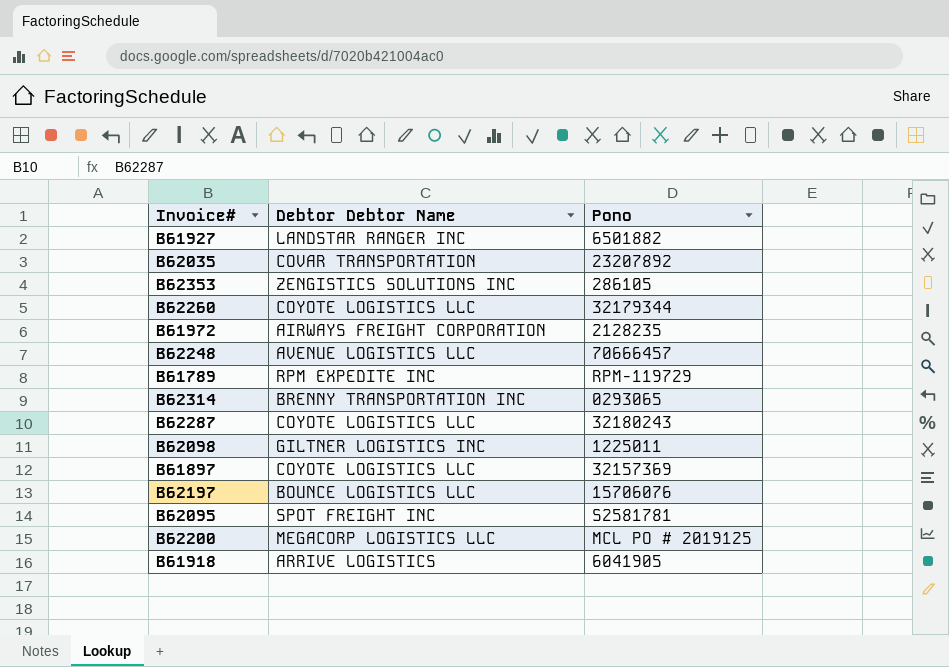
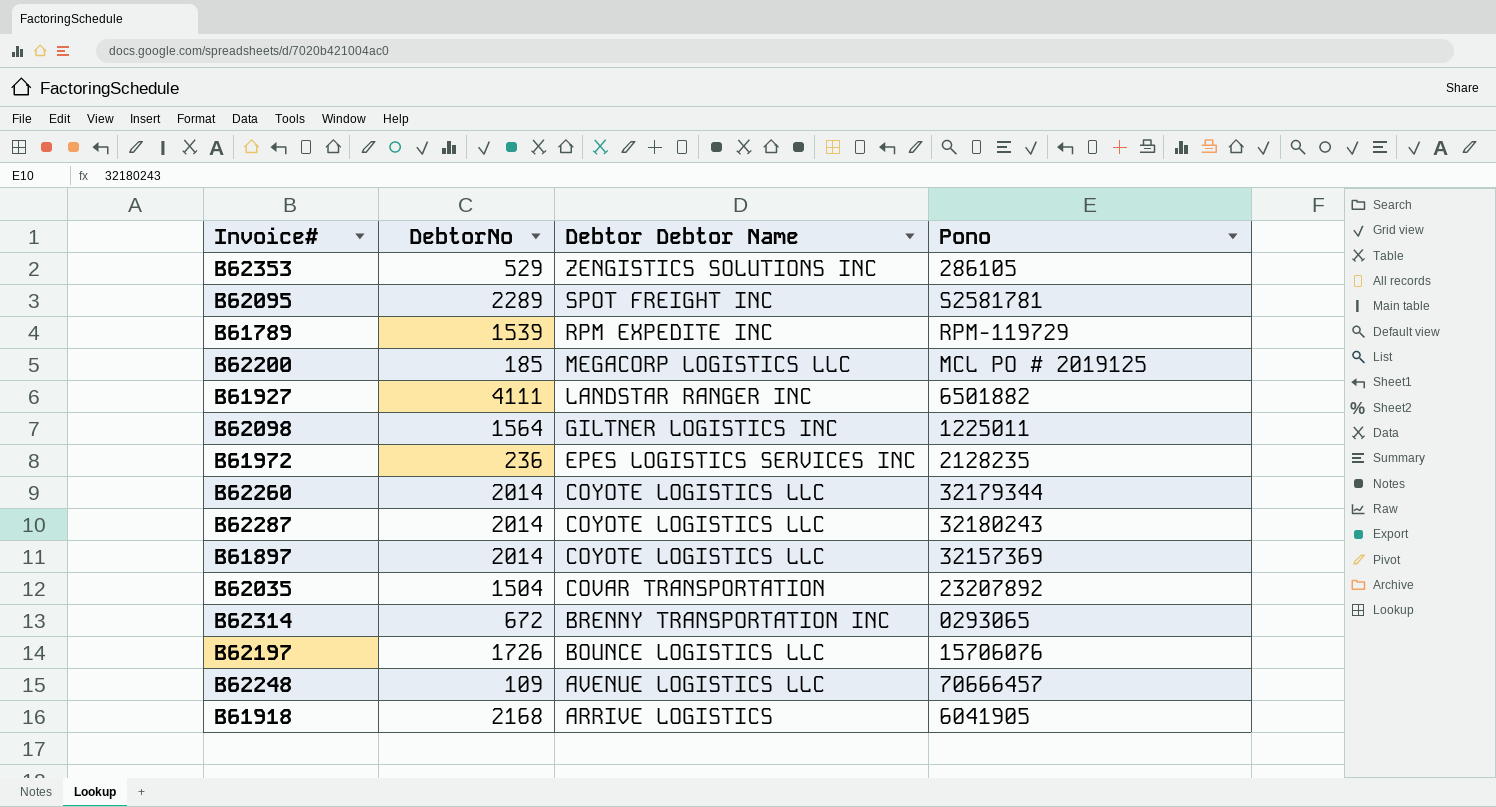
row order: none -> Debtor Debtor Name descending
column DebtorNo | position: none -> 2
B61972 | Debtor Debtor Name: AIRWAYS FREIGHT CORPORATION -> EPES LOGISTICS SERVICES INC

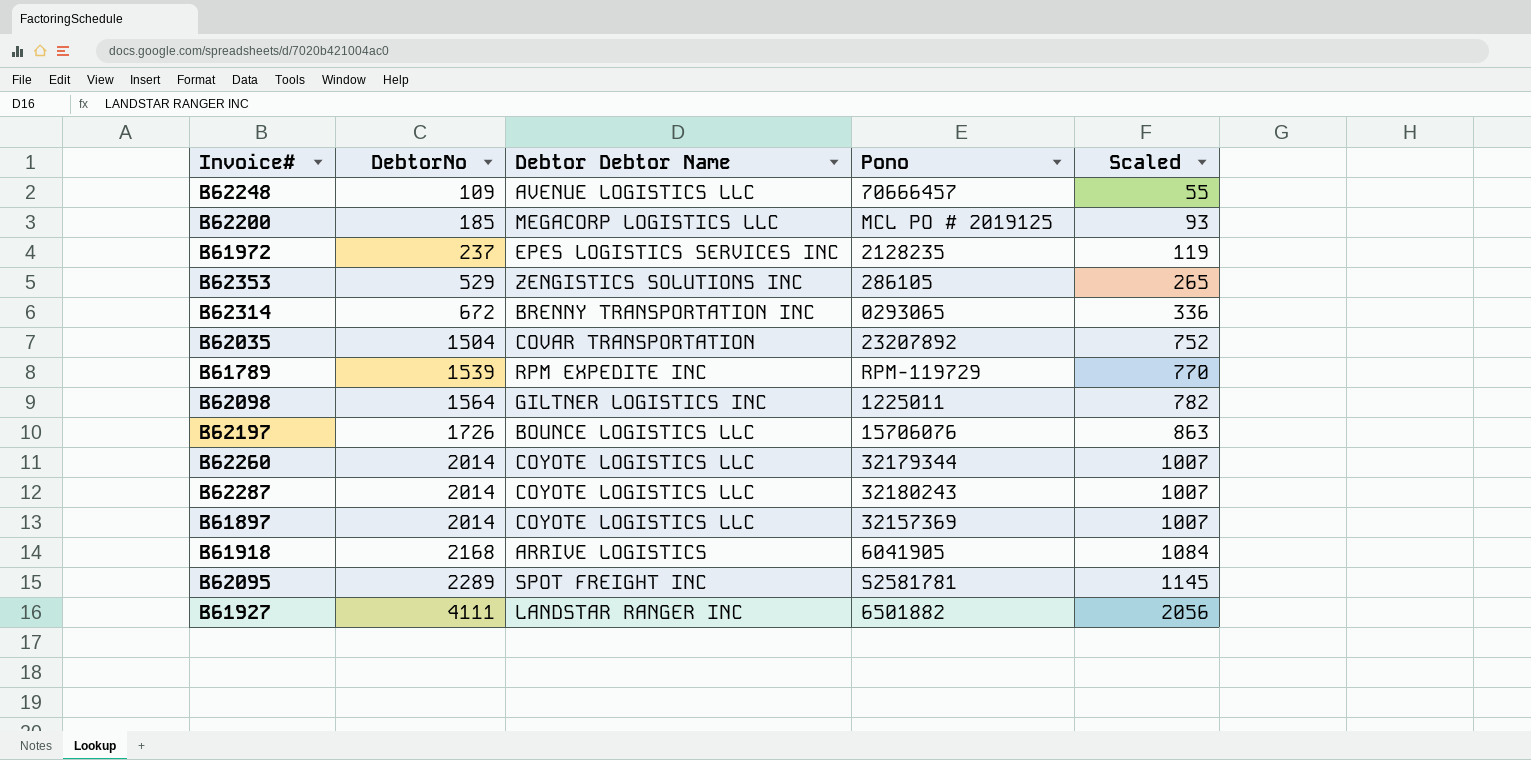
row order: Debtor Debtor Name descending -> DebtorNo ascending
column Scaled | formula: none -> [DebtorNo] * 0.5
B61972 | DebtorNo: 236 -> 237

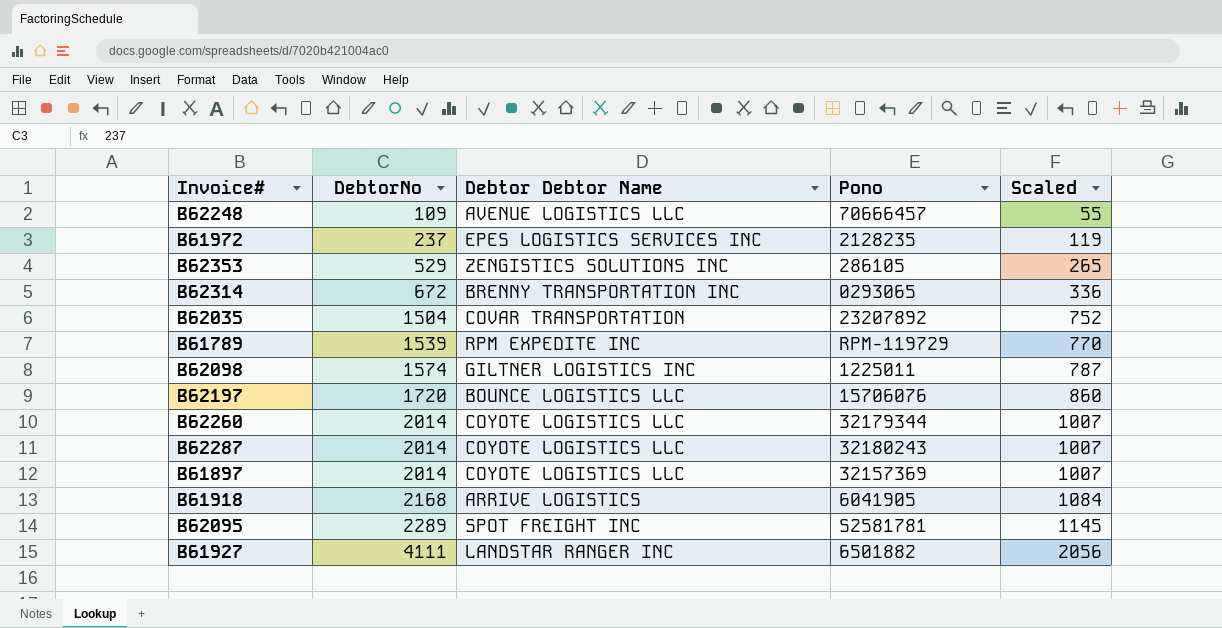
row B62200: 185 | MEGACORP LOGISTICS LLC | MCL PO # 2019125 | 93 -> none
B62098 | DebtorNo: 1564 -> 1574
B62098 | Scaled: 782 -> 787
B62197 | DebtorNo: 1726 -> 1720
B62197 | Scaled: 863 -> 860

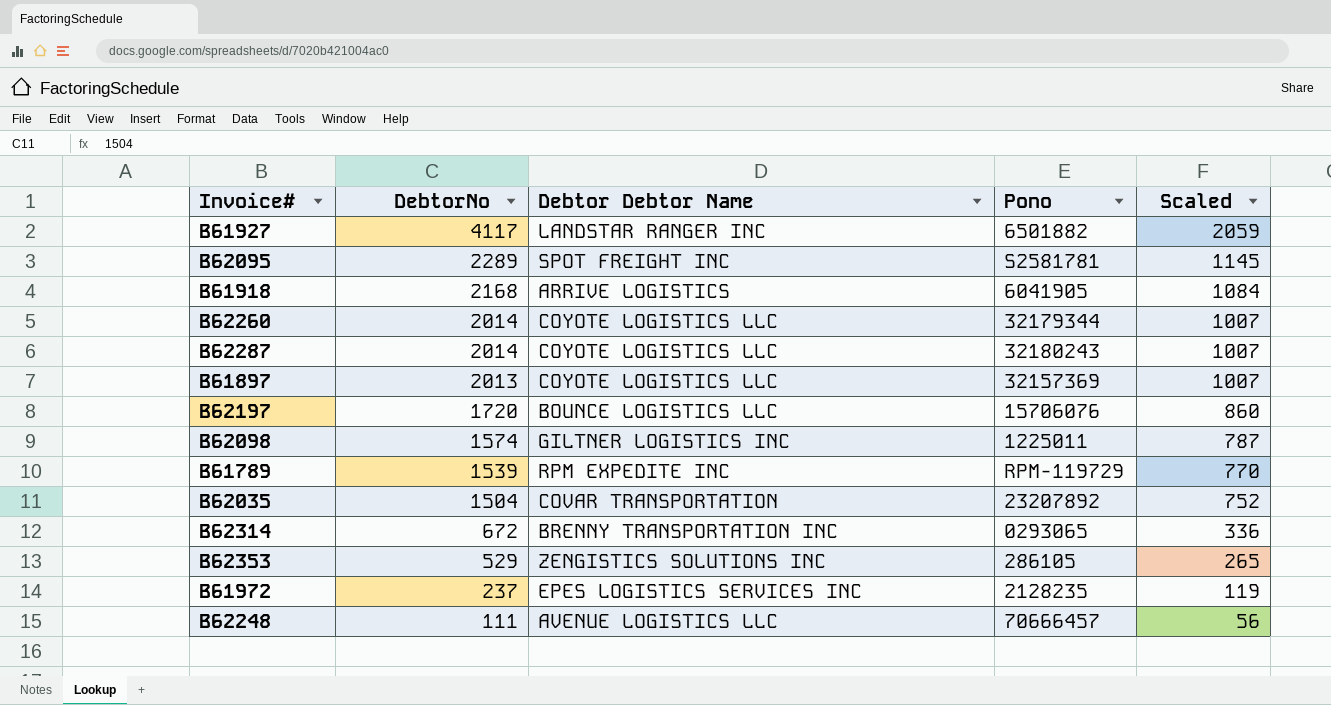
row order: DebtorNo ascending -> DebtorNo descending
B61927 | DebtorNo: 4111 -> 4117
B61927 | Scaled: 2056 -> 2059
B61897 | DebtorNo: 2014 -> 2013
B62248 | DebtorNo: 109 -> 111
B62248 | Scaled: 55 -> 56

